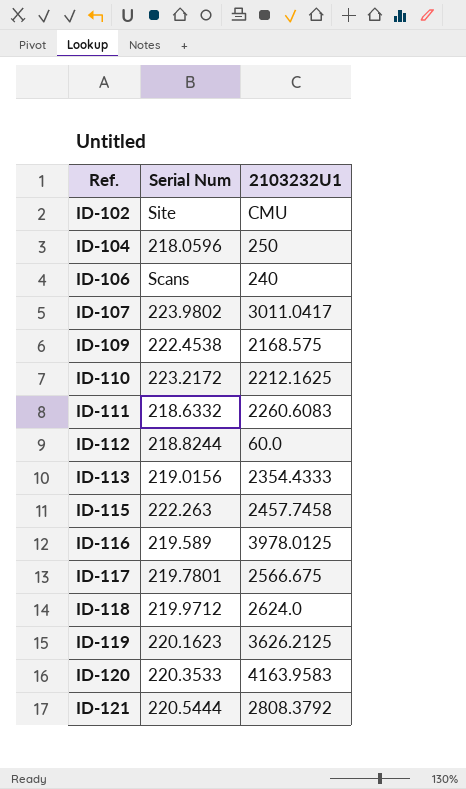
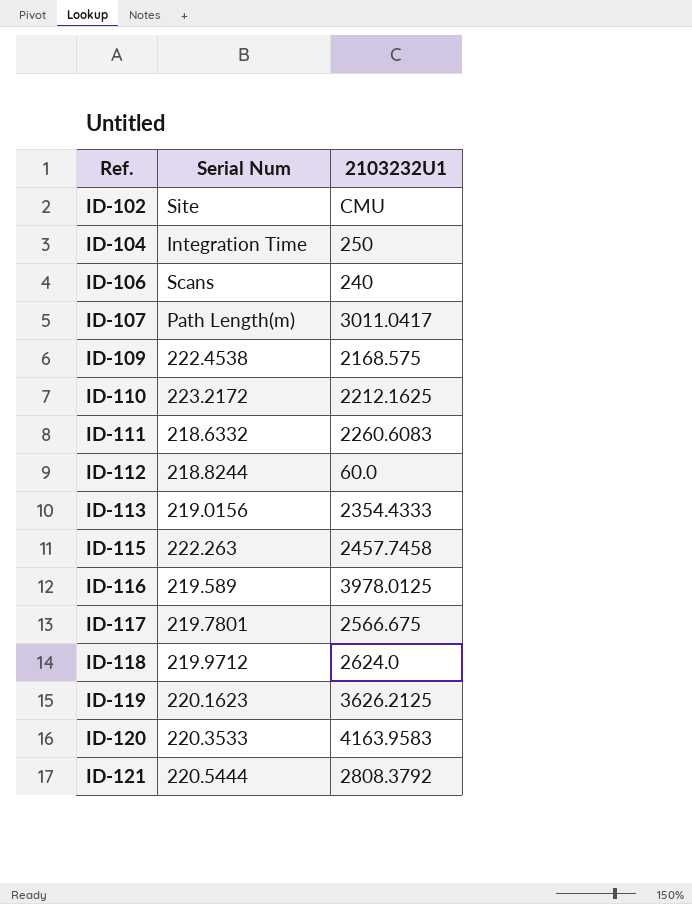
ID-104 | Serial Num: 218.0596 -> Integration Time
ID-107 | Serial Num: 223.9802 -> Path Length(m)

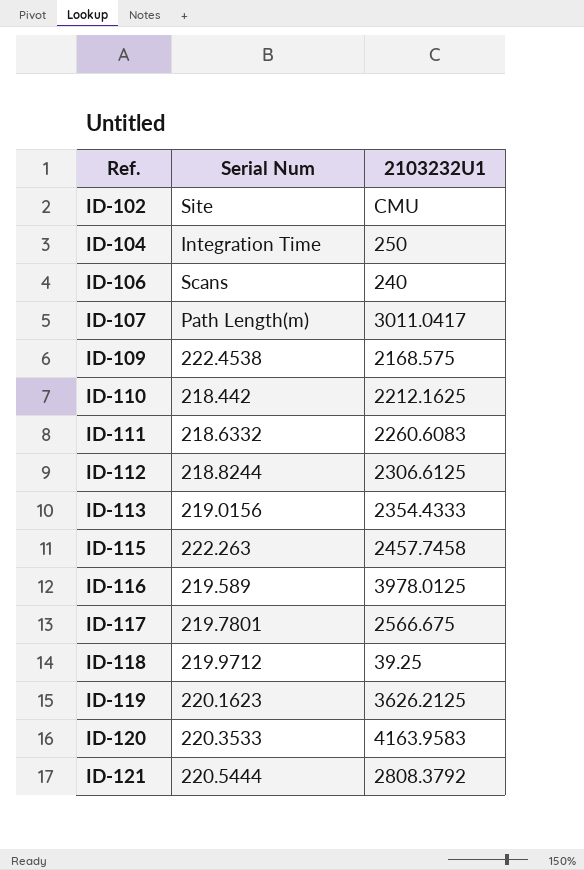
ID-110 | Serial Num: 223.2172 -> 218.442
ID-112 | 2103232U1: 60.0 -> 2306.6125
ID-118 | 2103232U1: 2624.0 -> 39.25

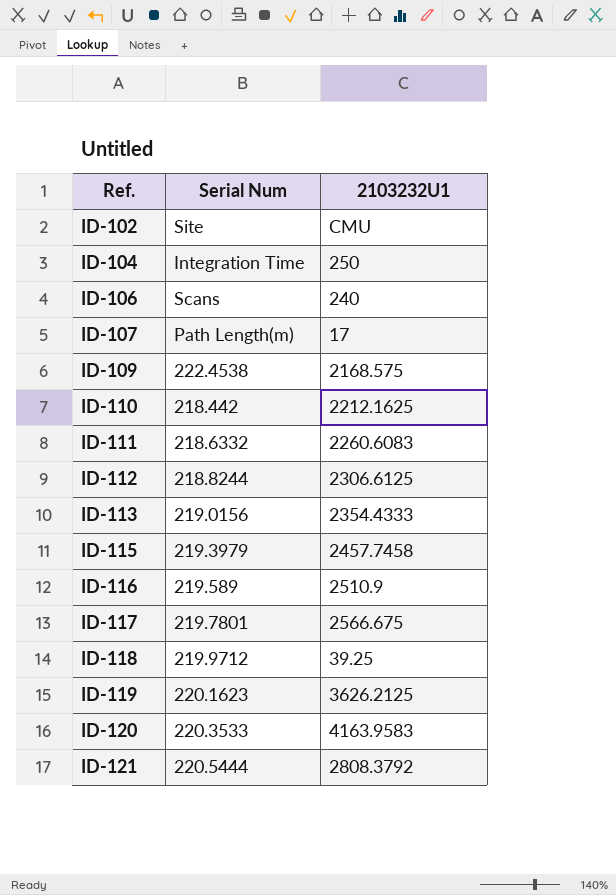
ID-107 | 2103232U1: 3011.0417 -> 17
ID-115 | Serial Num: 222.263 -> 219.3979
ID-116 | 2103232U1: 3978.0125 -> 2510.9

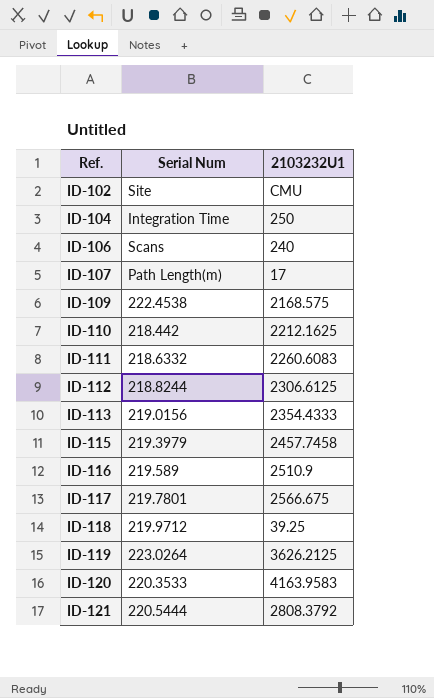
ID-119 | Serial Num: 220.1623 -> 223.0264

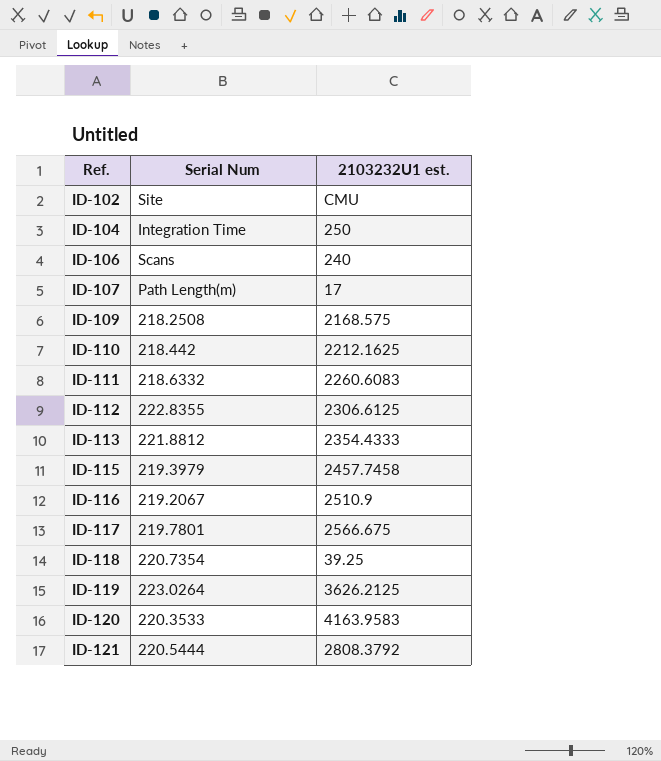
column name: 2103232U1 -> 2103232U1 est.
ID-109 | Serial Num: 222.4538 -> 218.2508
ID-112 | Serial Num: 218.8244 -> 222.8355
ID-113 | Serial Num: 219.0156 -> 221.8812
ID-116 | Serial Num: 219.589 -> 219.2067
ID-118 | Serial Num: 219.9712 -> 220.7354

